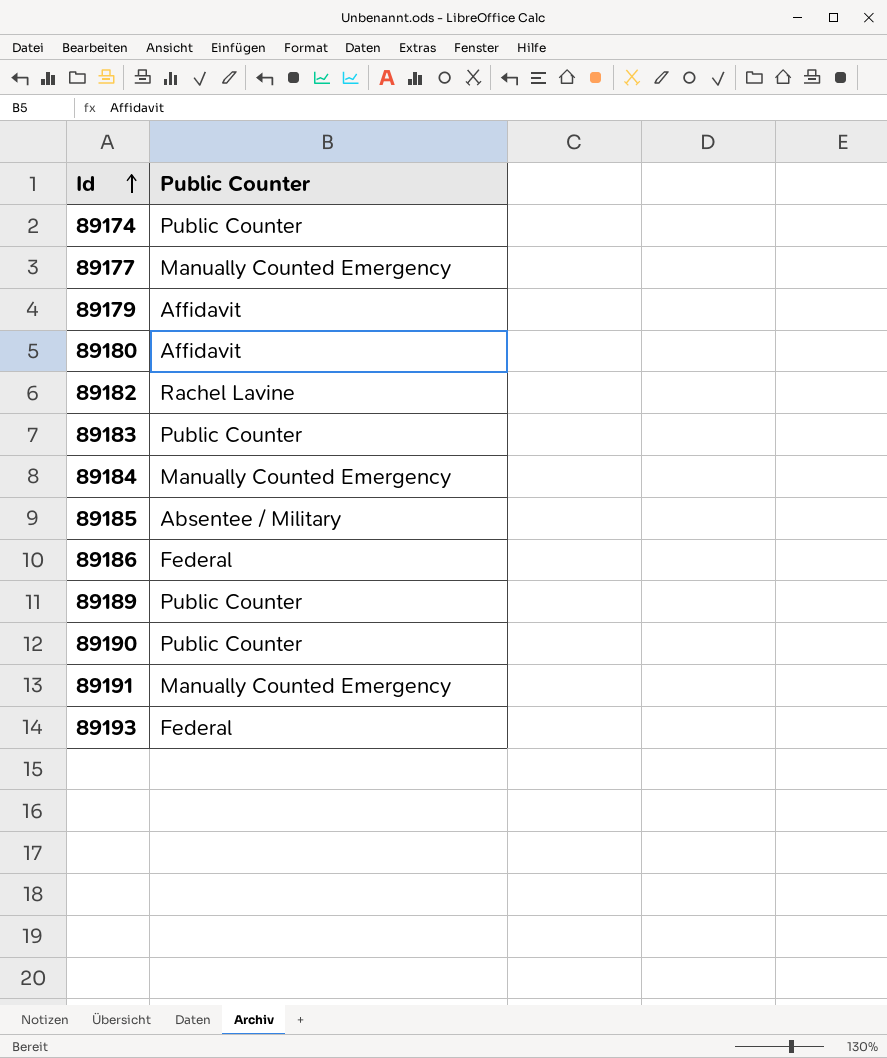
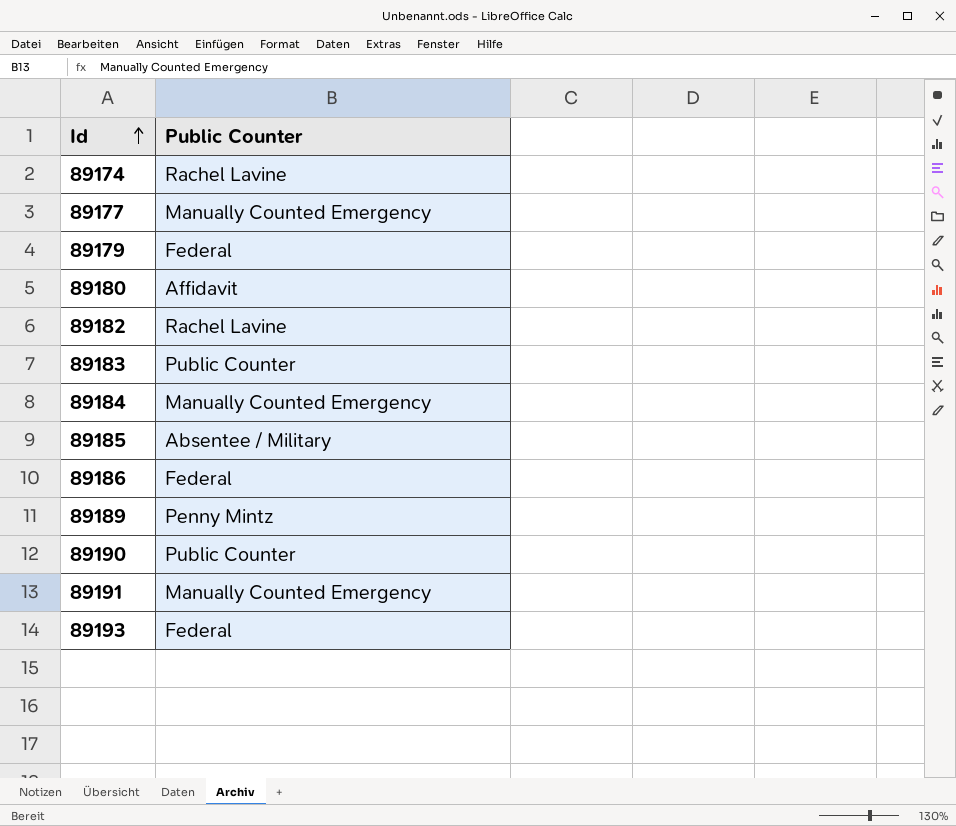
89174 | Public Counter: Public Counter -> Rachel Lavine
89179 | Public Counter: Affidavit -> Federal
89189 | Public Counter: Public Counter -> Penny Mintz

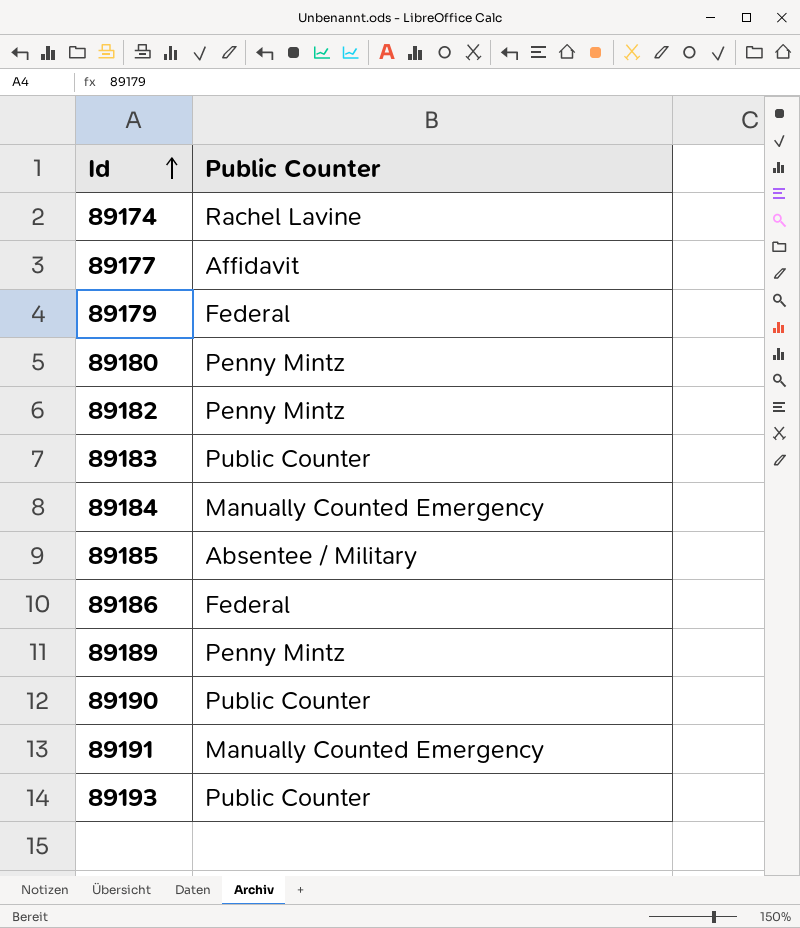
89177 | Public Counter: Manually Counted Emergency -> Affidavit
89180 | Public Counter: Affidavit -> Penny Mintz
89182 | Public Counter: Rachel Lavine -> Penny Mintz
89193 | Public Counter: Federal -> Public Counter

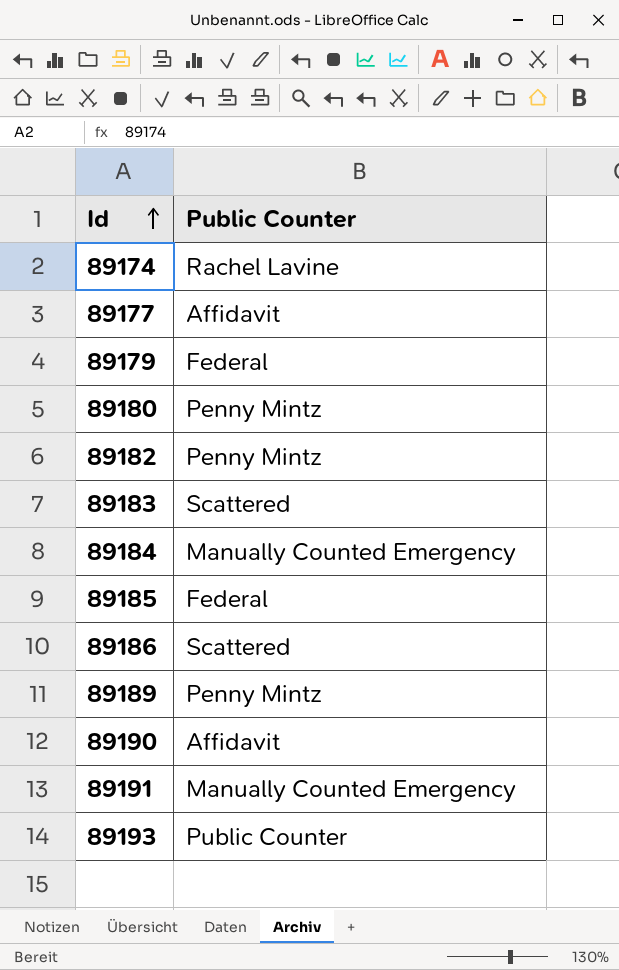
89183 | Public Counter: Public Counter -> Scattered
89185 | Public Counter: Absentee / Military -> Federal
89186 | Public Counter: Federal -> Scattered
89190 | Public Counter: Public Counter -> Affidavit

